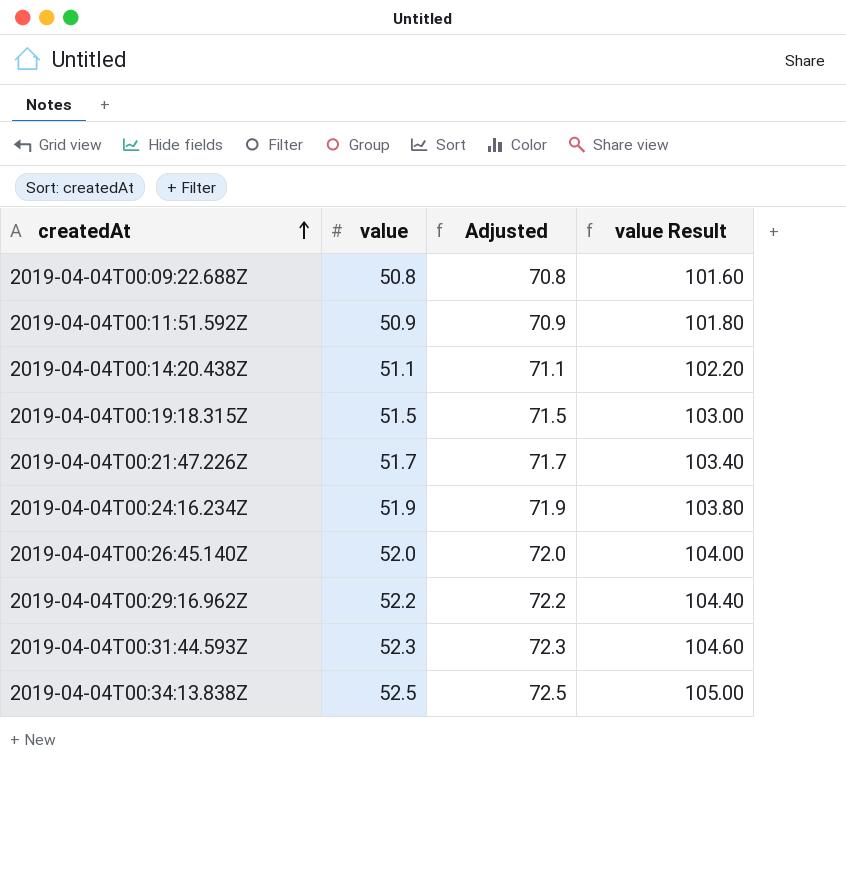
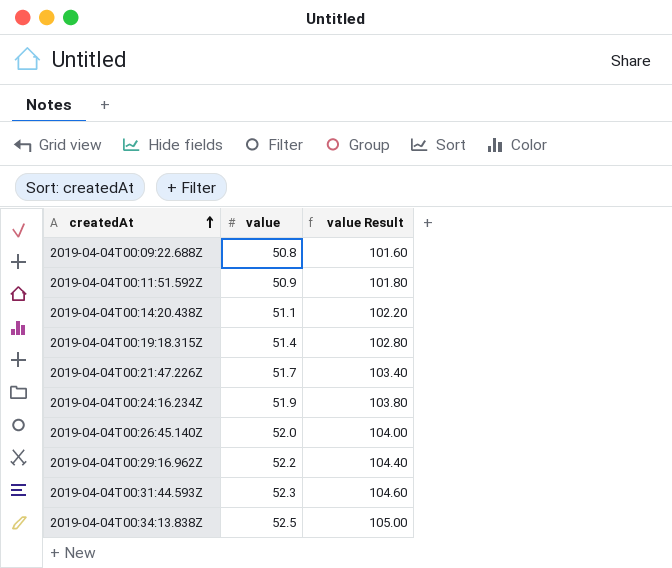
column Adjusted | formula: [value] + 20 -> none
2019-04-04T00:19:18.315Z | value: 51.5 -> 51.4
2019-04-04T00:19:18.315Z | value Result: 103.00 -> 102.80

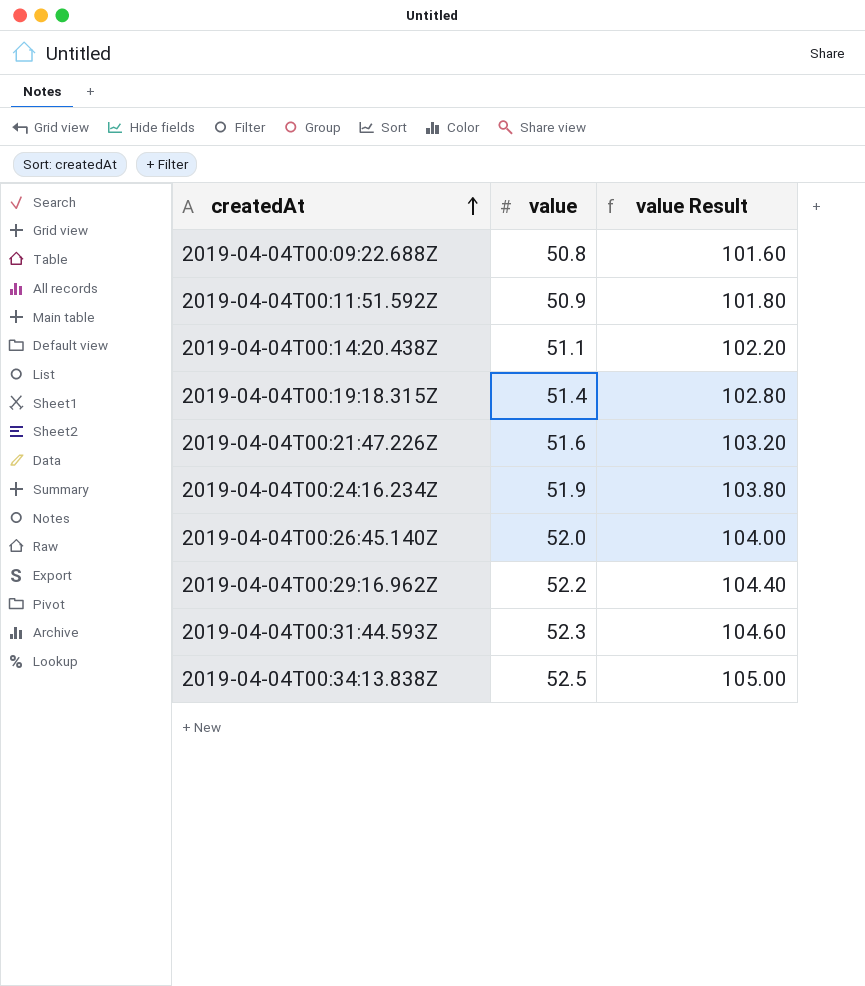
2019-04-04T00:21:47.226Z | value: 51.7 -> 51.6
2019-04-04T00:21:47.226Z | value Result: 103.40 -> 103.20

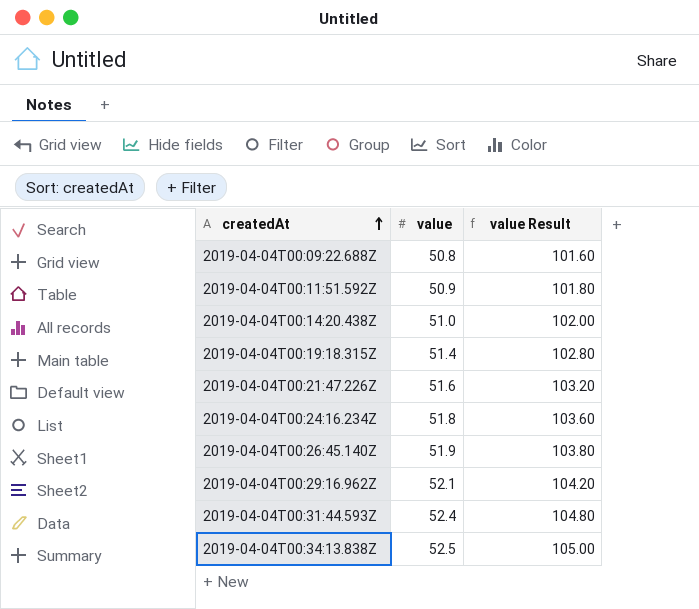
2019-04-04T00:14:20.438Z | value: 51.1 -> 51.0
2019-04-04T00:14:20.438Z | value Result: 102.20 -> 102.00
2019-04-04T00:24:16.234Z | value: 51.9 -> 51.8
2019-04-04T00:24:16.234Z | value Result: 103.80 -> 103.60
2019-04-04T00:26:45.140Z | value: 52.0 -> 51.9
2019-04-04T00:26:45.140Z | value Result: 104.00 -> 103.80
2019-04-04T00:29:16.962Z | value: 52.2 -> 52.1
2019-04-04T00:29:16.962Z | value Result: 104.40 -> 104.20
2019-04-04T00:31:44.593Z | value: 52.3 -> 52.4
2019-04-04T00:31:44.593Z | value Result: 104.60 -> 104.80

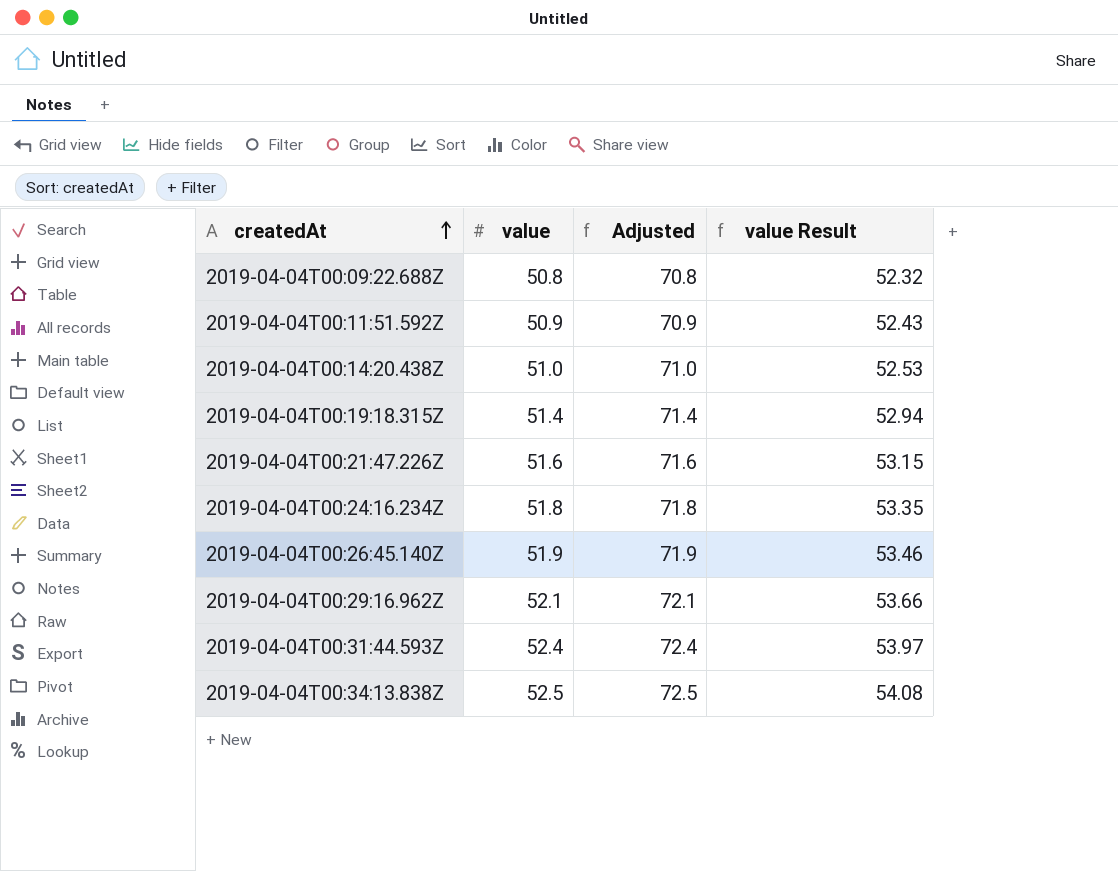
column Adjusted | formula: none -> [value] + 20
column value Result | formula: [value] * 2 -> [value] * 1.03

